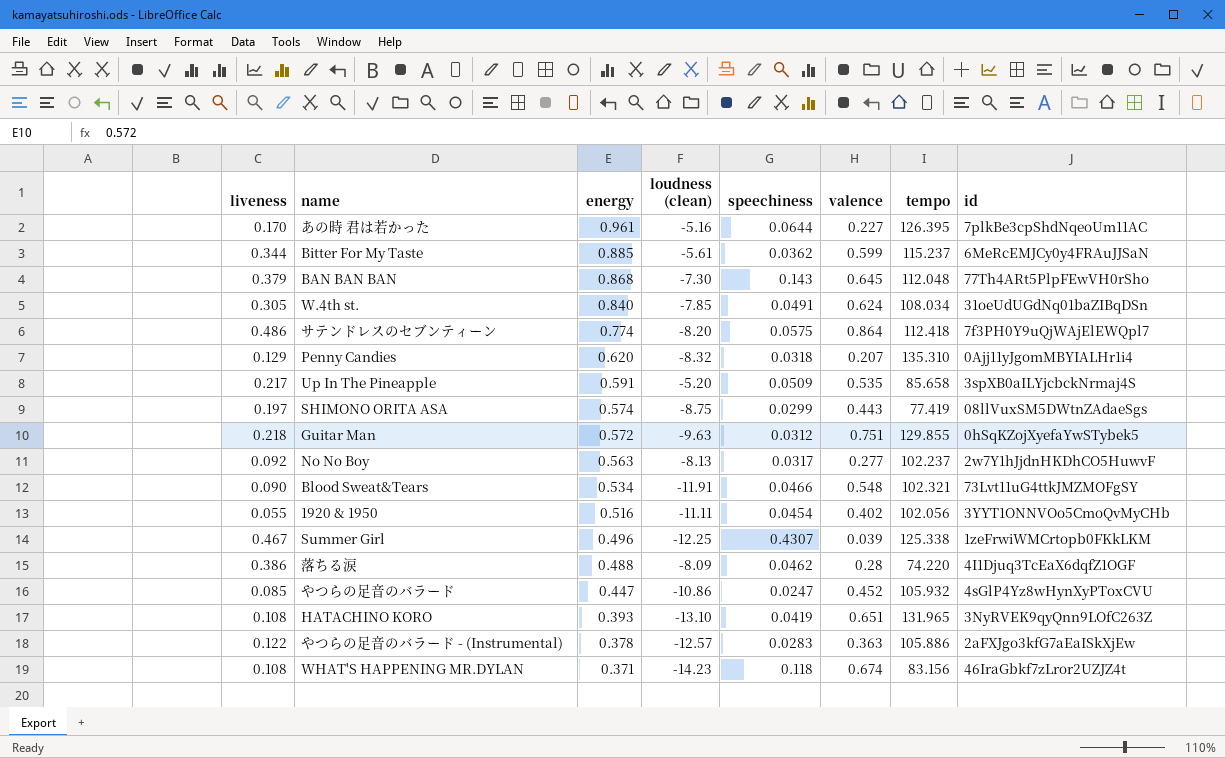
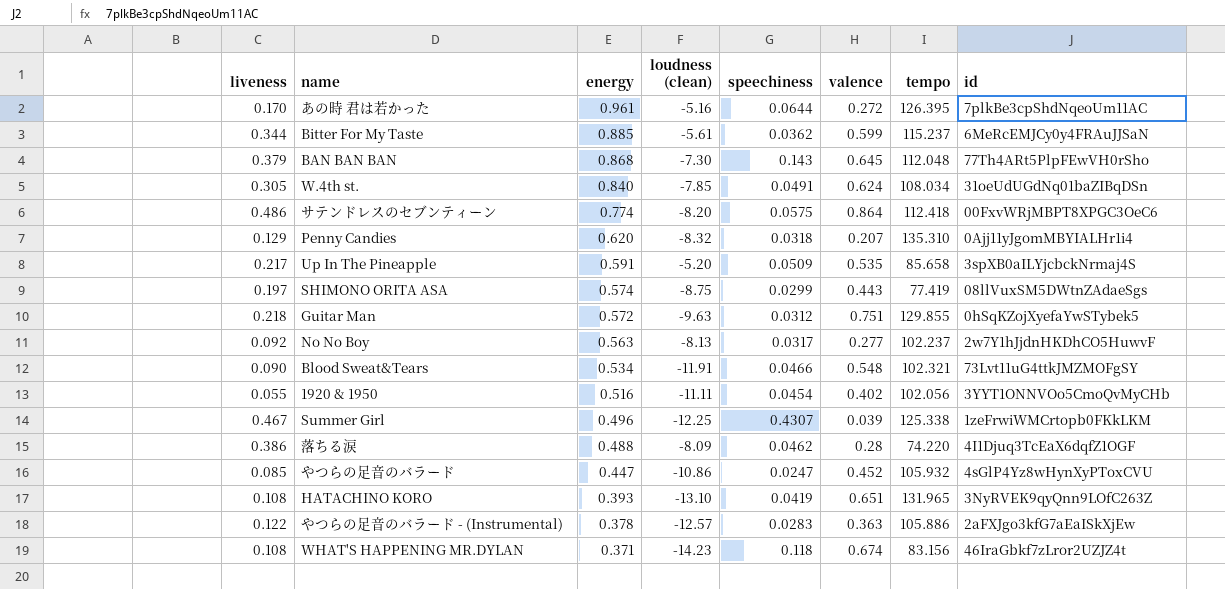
あの時 君は若かった | valence: 0.227 -> 0.272
サテンドレスのセブンティーン | id: 7f3PH0Y9uQjWAjElEWQpl7 -> 00FxvWRjMBPT8XPGC3OeC6

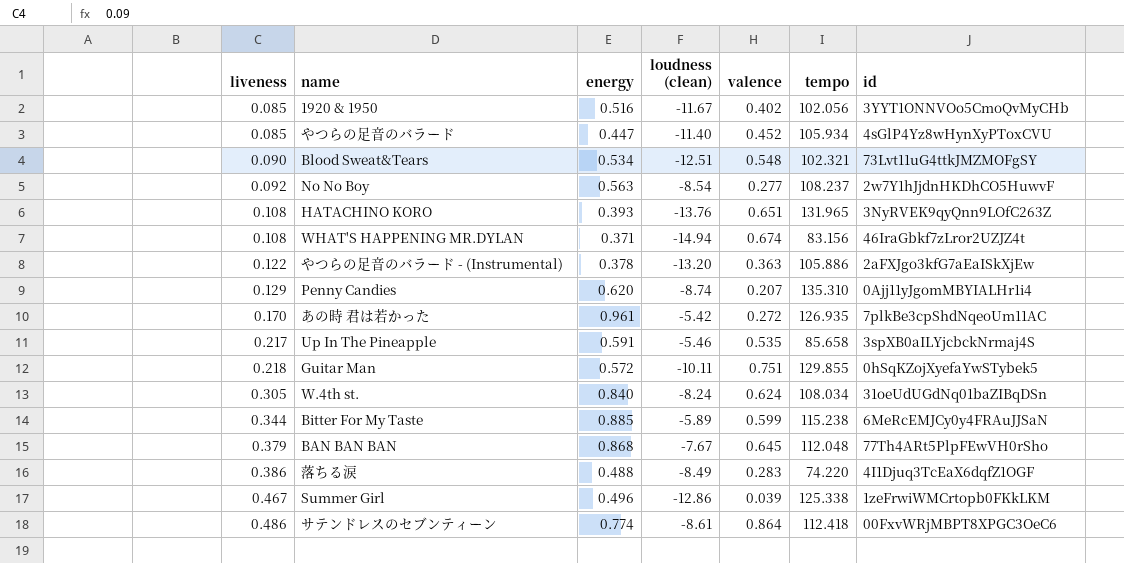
row order: energy descending -> liveness ascending
column speechiness | position: 5 -> none
row SHIMONO ORITA ASA: 0.197 | 0.574 | -8.75 | 0.0299 | 0.443 | 77.419 | 08llVuxSM5DWtnZAdaeSgs -> none
1920 & 1950 | liveness: 0.055 -> 0.085
1920 & 1950 | loudness (clean): -11.11 -> -11.67
やつらの足音のバラード | loudness (clean): -10.86 -> -11.40
やつらの足音のバラード | tempo: 105.932 -> 105.934
Blood Sweat&Tears | loudness (clean): -11.91 -> -12.51
No No Boy | loudness (clean): -8.13 -> -8.54
No No Boy | tempo: 102.237 -> 108.237
HATACHINO KORO | loudness (clean): -13.10 -> -13.76
WHAT'S HAPPENING MR.DYLAN | loudness (clean): -14.23 -> -14.94
やつらの足音のバラード - (Instrumental) | loudness (clean): -12.57 -> -13.20
Penny Candies | loudness (clean): -8.32 -> -8.74
あの時 君は若かった | loudness (clean): -5.16 -> -5.42
あの時 君は若かった | tempo: 126.395 -> 126.935
Up In The Pineapple | loudness (clean): -5.20 -> -5.46
Guitar Man | loudness (clean): -9.63 -> -10.11
W.4th st. | loudness (clean): -7.85 -> -8.24
Bitter For My Taste | loudness (clean): -5.61 -> -5.89
Bitter For My Taste | tempo: 115.237 -> 115.238
BAN BAN BAN | loudness (clean): -7.30 -> -7.67
落ちる涙 | loudness (clean): -8.09 -> -8.49
落ちる涙 | valence: 0.28 -> 0.283
Summer Girl | loudness (clean): -12.25 -> -12.86
サテンドレスのセブンティーン | loudness (clean): -8.20 -> -8.61

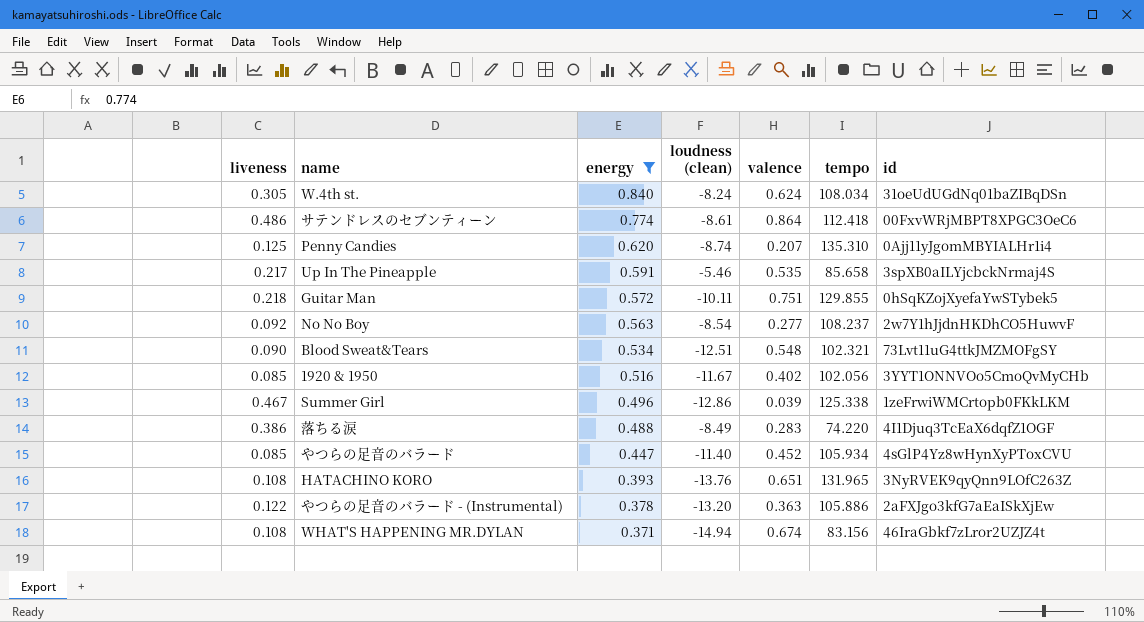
filter: none -> energy <= 0.840
row order: liveness ascending -> energy descending
Penny Candies | liveness: 0.129 -> 0.125

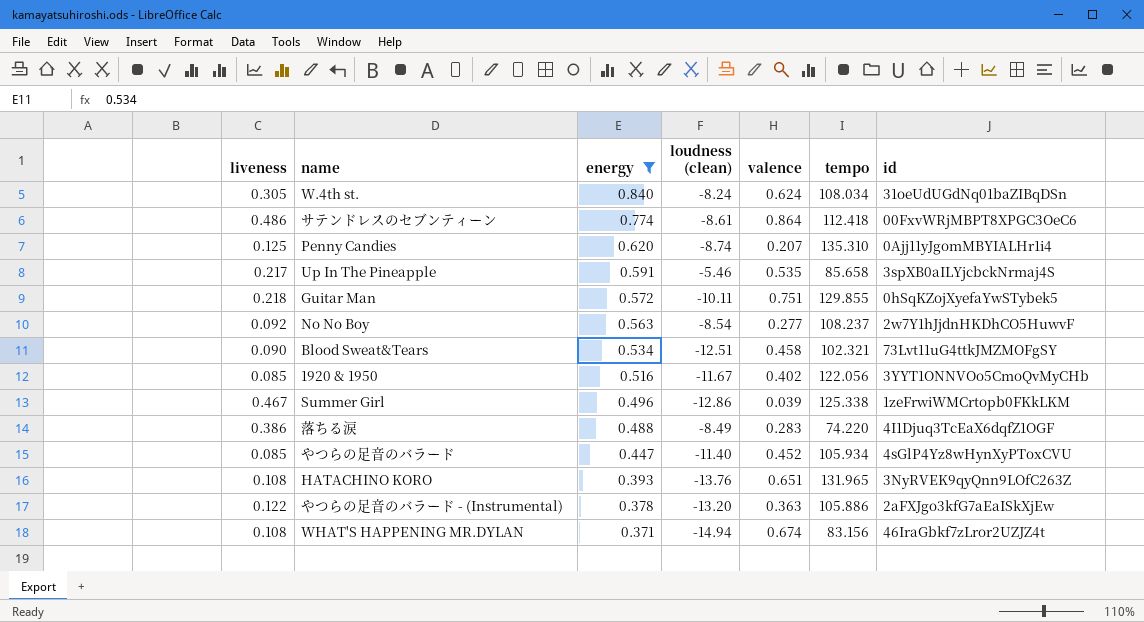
Blood Sweat&Tears | valence: 0.548 -> 0.458
1920 & 1950 | tempo: 102.056 -> 122.056

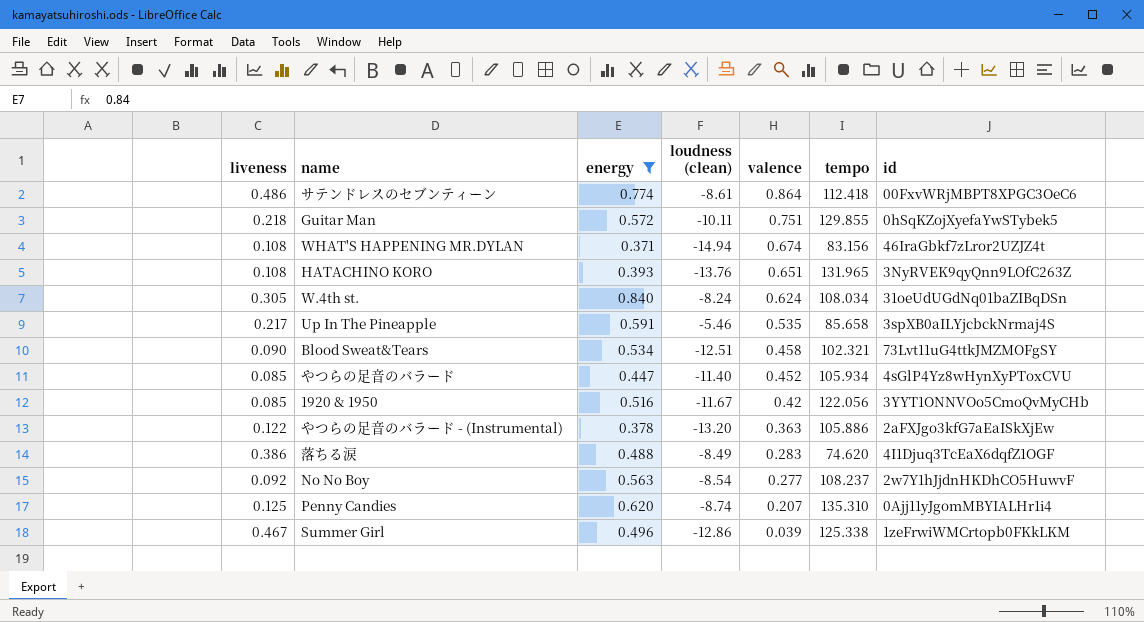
row order: energy descending -> valence descending
1920 & 1950 | valence: 0.402 -> 0.42
落ちる涙 | tempo: 74.220 -> 74.620

